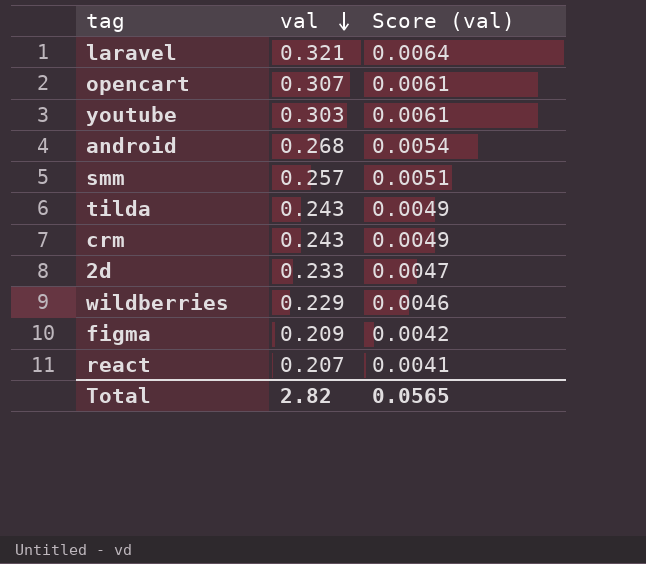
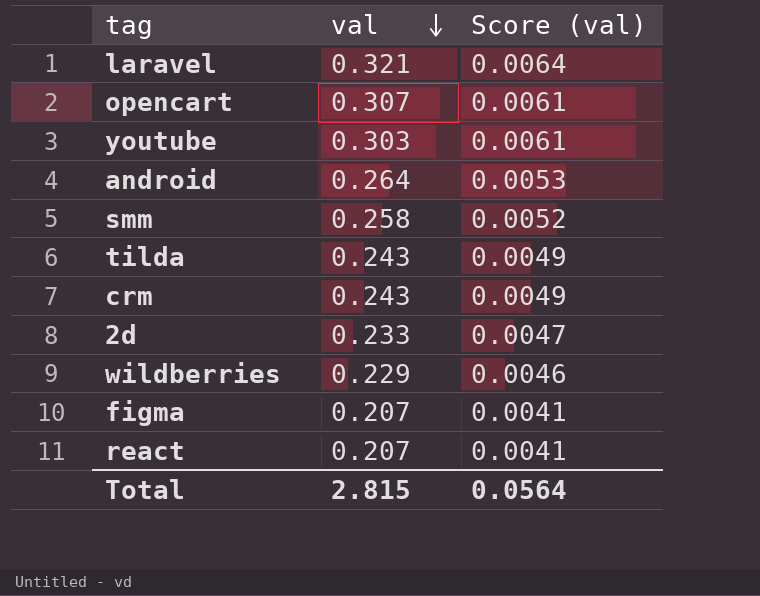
android | val: 0.268 -> 0.264
android | Score (val): 0.0054 -> 0.0053
smm | val: 0.257 -> 0.258
smm | Score (val): 0.0051 -> 0.0052
figma | val: 0.209 -> 0.207
figma | Score (val): 0.0042 -> 0.0041
Total | val: 2.82 -> 2.815
Total | Score (val): 0.0565 -> 0.0564

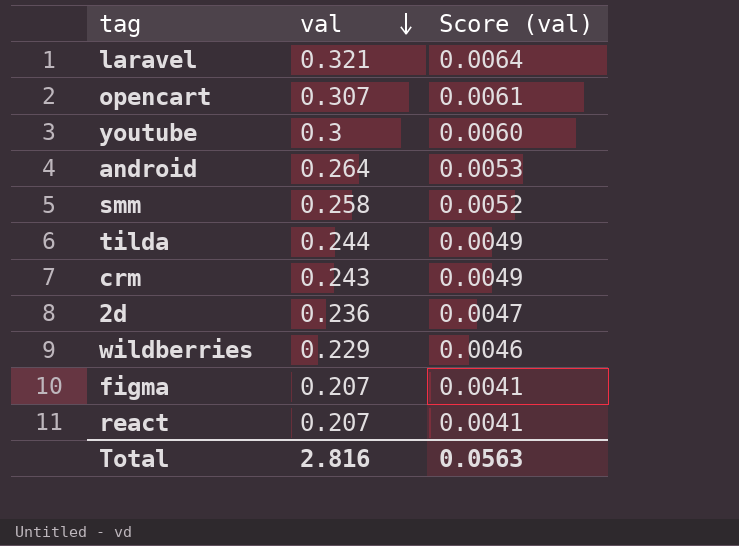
youtube | val: 0.303 -> 0.3
youtube | Score (val): 0.0061 -> 0.0060
tilda | val: 0.243 -> 0.244
2d | val: 0.233 -> 0.236
Total | val: 2.815 -> 2.816
Total | Score (val): 0.0564 -> 0.0563

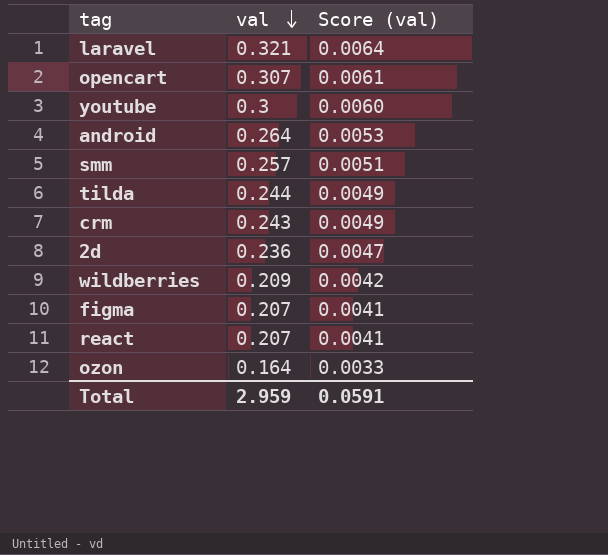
smm | val: 0.258 -> 0.257
smm | Score (val): 0.0052 -> 0.0051
wildberries | val: 0.229 -> 0.209
wildberries | Score (val): 0.0046 -> 0.0042
row ozon: none -> 0.164 | 0.0033
Total | val: 2.816 -> 2.959
Total | Score (val): 0.0563 -> 0.0591

